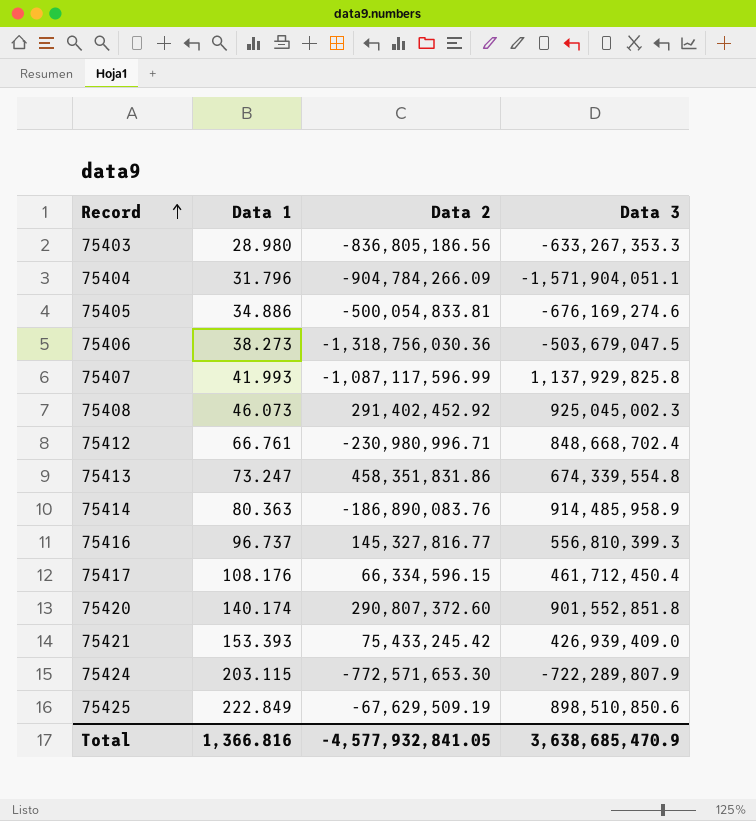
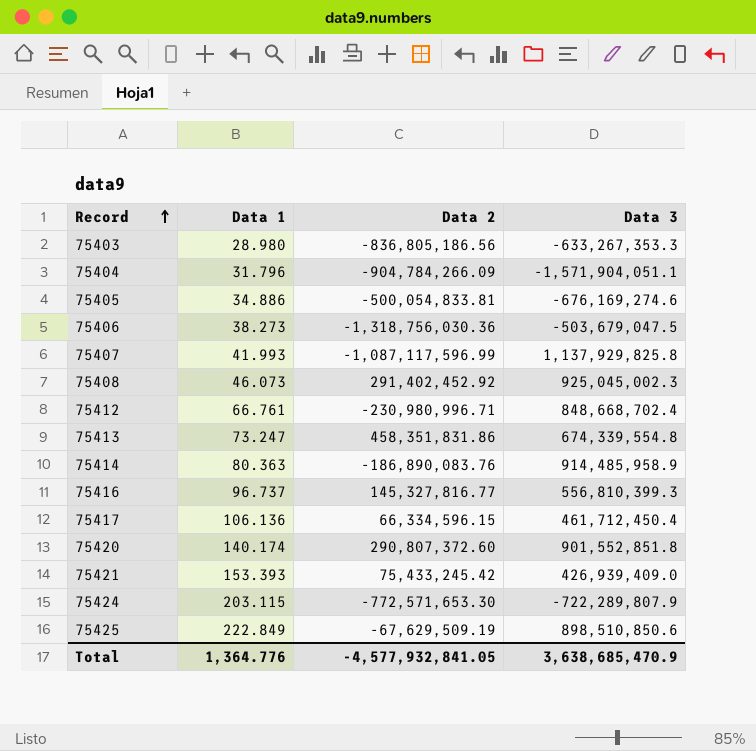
75417 | Data 1: 108.176 -> 106.136
Total | Data 1: 1,366.816 -> 1,364.776

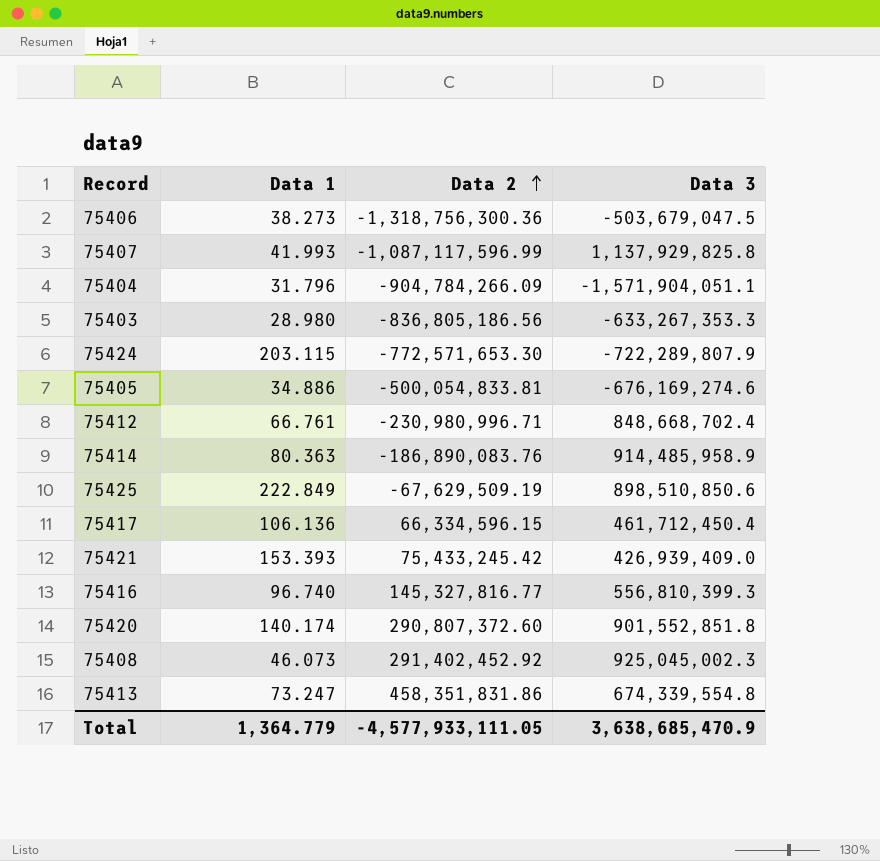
row order: Record ascending -> Data 2 ascending
75406 | Data 2: -1,318,756,030.36 -> -1,318,756,300.36
75416 | Data 1: 96.737 -> 96.740
Total | Data 1: 1,364.776 -> 1,364.779
Total | Data 2: -4,577,932,841.05 -> -4,577,933,111.05

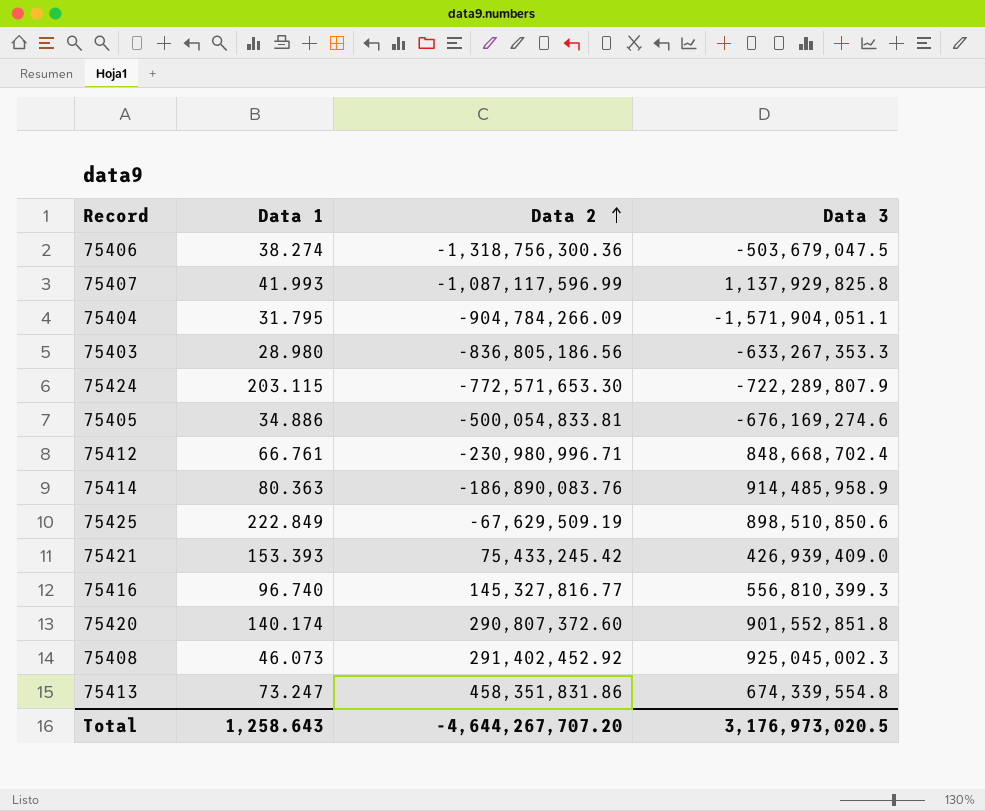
row 75417: 106.136 | 66,334,596.15 | 461,712,450.4 -> none
75406 | Data 1: 38.273 -> 38.274
75404 | Data 1: 31.796 -> 31.795
Total | Data 1: 1,364.779 -> 1,258.643
Total | Data 2: -4,577,933,111.05 -> -4,644,267,707.20
Total | Data 3: 3,638,685,470.9 -> 3,176,973,020.5

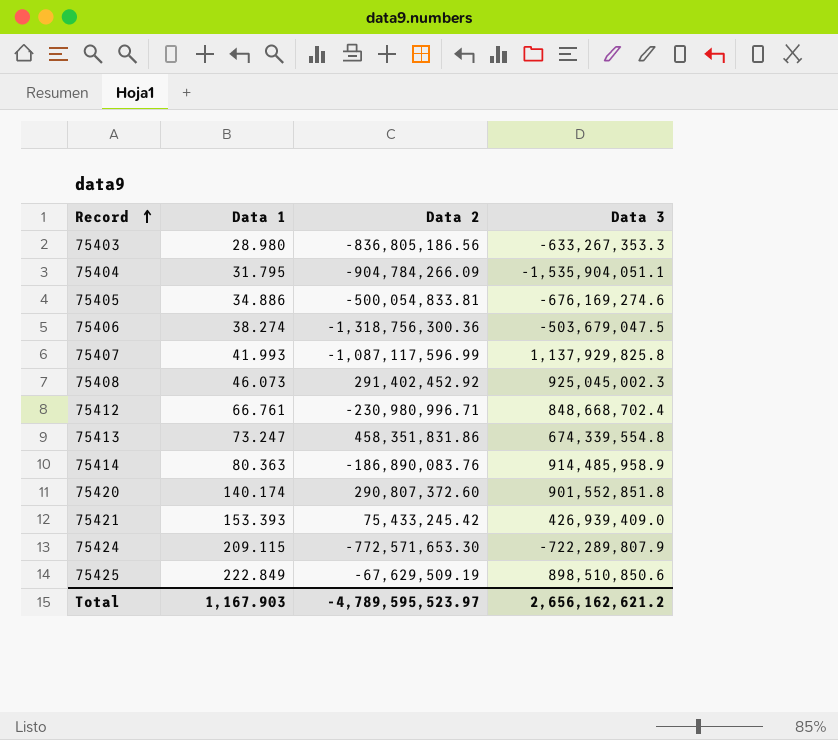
row order: Data 2 ascending -> Record ascending
row 75416: 96.740 | 145,327,816.77 | 556,810,399.3 -> none
75404 | Data 3: -1,571,904,051.1 -> -1,535,904,051.1
75424 | Data 1: 203.115 -> 209.115
Total | Data 1: 1,258.643 -> 1,167.903
Total | Data 2: -4,644,267,707.20 -> -4,789,595,523.97
Total | Data 3: 3,176,973,020.5 -> 2,656,162,621.2

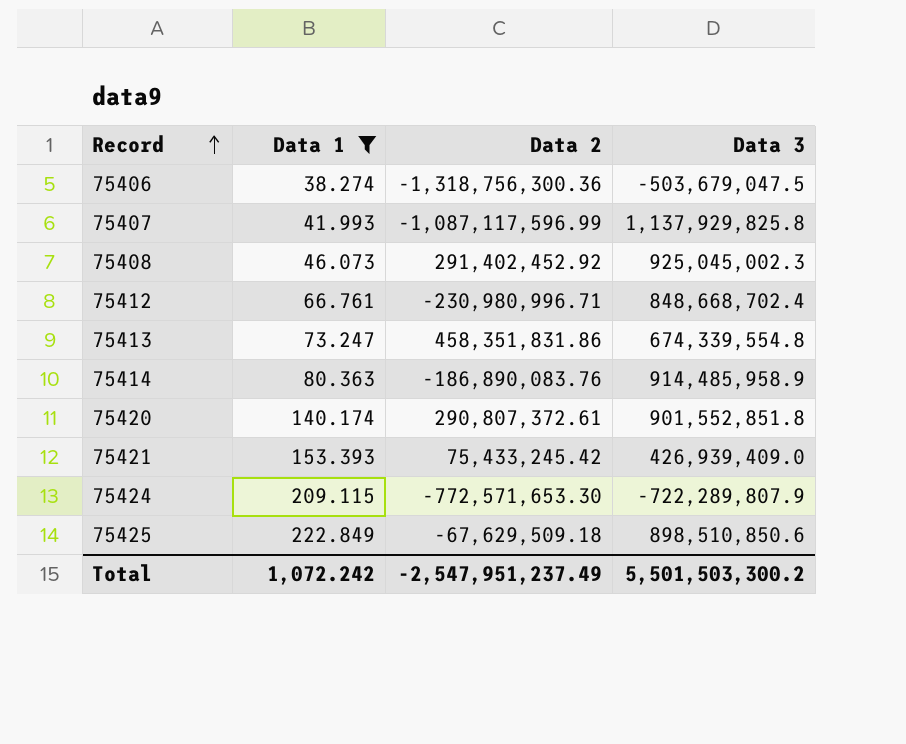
filter: none -> Data 1 >= 38.274
75420 | Data 2: 290,807,372.60 -> 290,807,372.61
75425 | Data 2: -67,629,509.19 -> -67,629,509.18
Total | Data 1: 1,167.903 -> 1,072.242
Total | Data 2: -4,789,595,523.97 -> -2,547,951,237.49
Total | Data 3: 2,656,162,621.2 -> 5,501,503,300.2

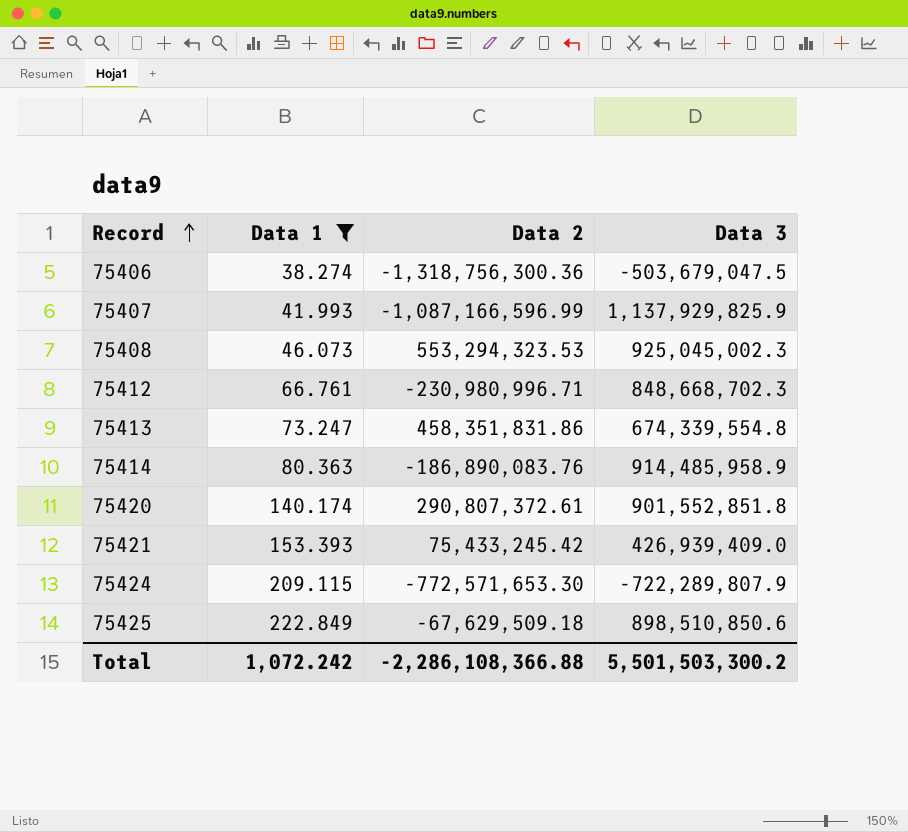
75407 | Data 2: -1,087,117,596.99 -> -1,087,166,596.99
75407 | Data 3: 1,137,929,825.8 -> 1,137,929,825.9
75408 | Data 2: 291,402,452.92 -> 553,294,323.53
75412 | Data 3: 848,668,702.4 -> 848,668,702.3
Total | Data 2: -2,547,951,237.49 -> -2,286,108,366.88

